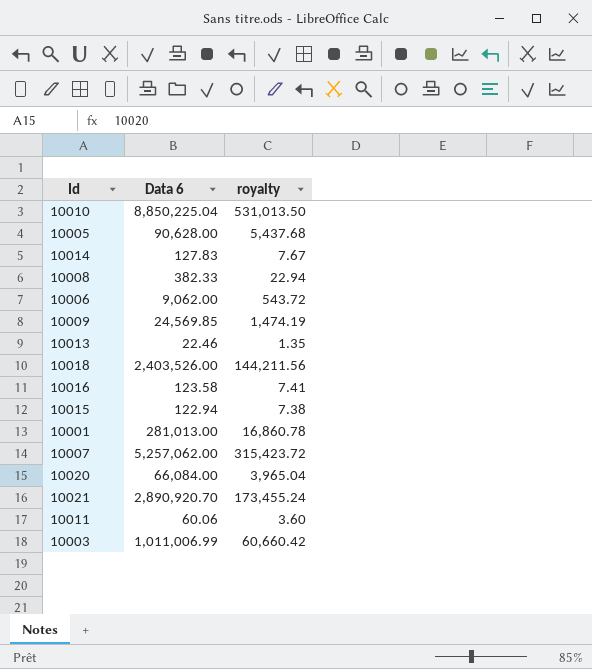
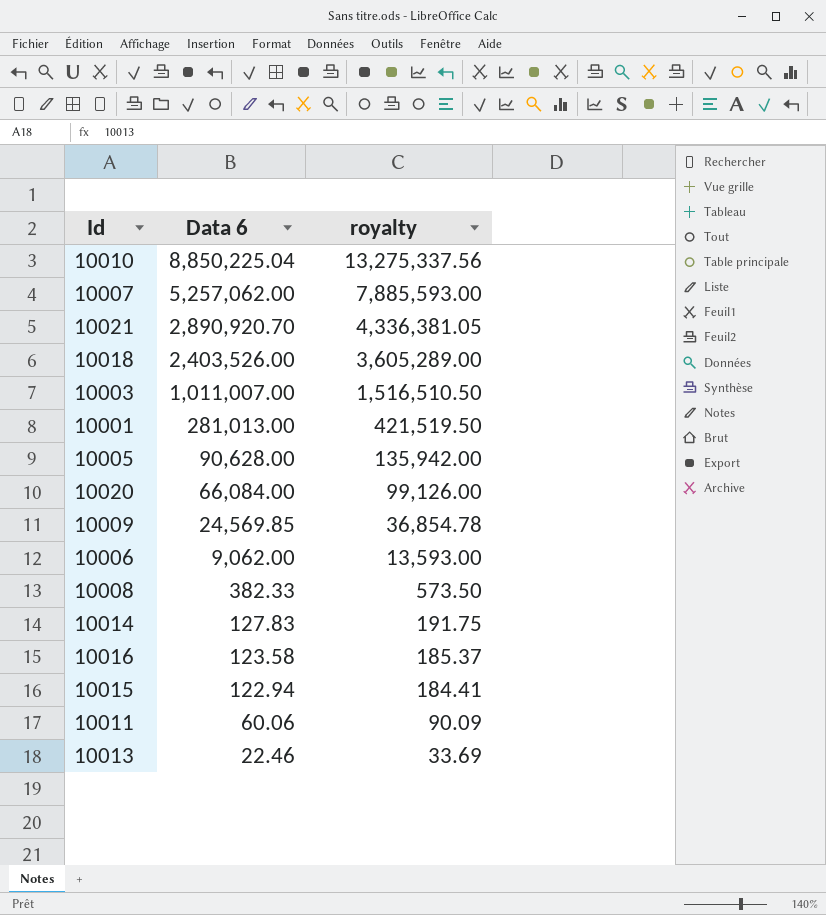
row order: none -> Data 6 descending
column royalty | formula: [Data 6] * 0.06 -> [Data 6] * 1.5
10003 | Data 6: 1,011,006.99 -> 1,011,007.00

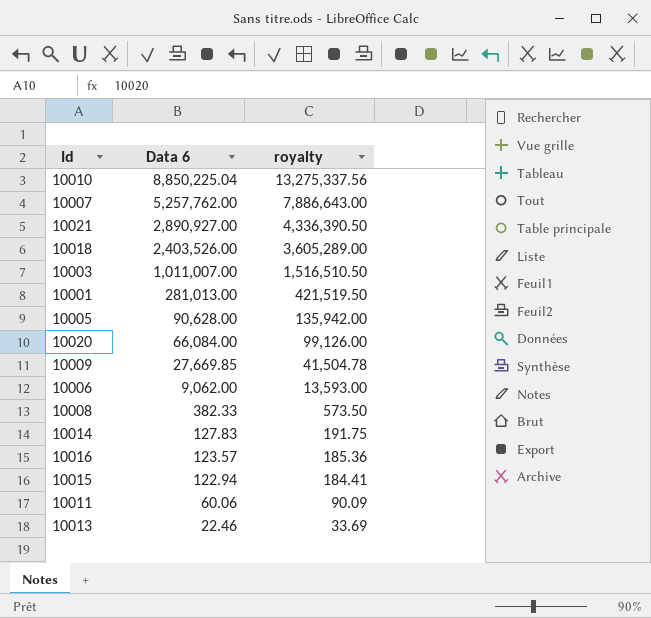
10007 | Data 6: 5,257,062.00 -> 5,257,762.00
10007 | royalty: 7,885,593.00 -> 7,886,643.00
10021 | Data 6: 2,890,920.70 -> 2,890,927.00
10021 | royalty: 4,336,381.05 -> 4,336,390.50
10009 | Data 6: 24,569.85 -> 27,669.85
10009 | royalty: 36,854.78 -> 41,504.78
10016 | Data 6: 123.58 -> 123.57
10016 | royalty: 185.37 -> 185.36

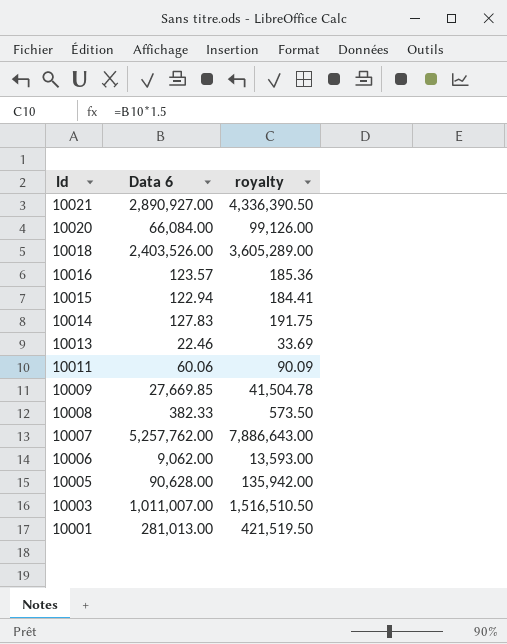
row order: Data 6 descending -> Id descending
row 10010: 8,850,225.04 | 13,275,337.56 -> none

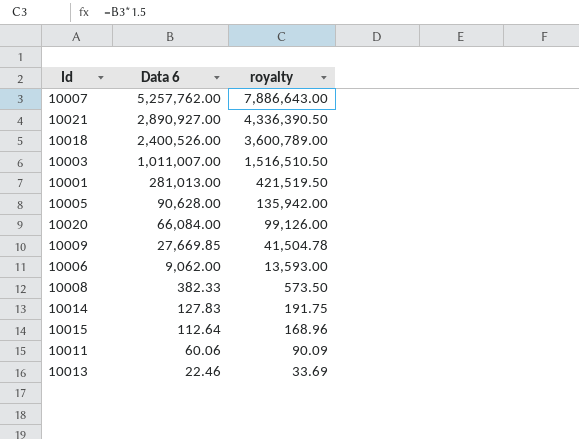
row order: Id descending -> Data 6 descending
row 10016: 123.57 | 185.36 -> none
10018 | Data 6: 2,403,526.00 -> 2,400,526.00
10018 | royalty: 3,605,289.00 -> 3,600,789.00
10015 | Data 6: 122.94 -> 112.64
10015 | royalty: 184.41 -> 168.96

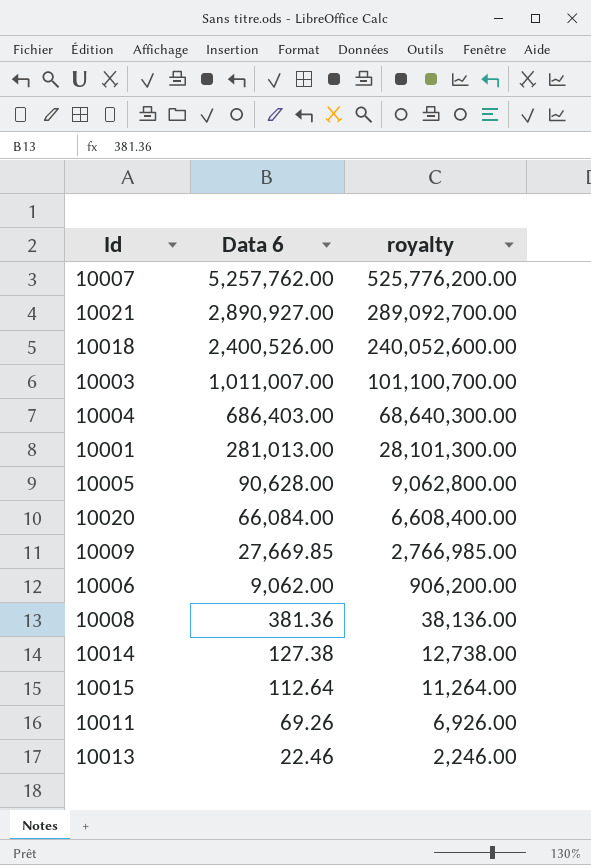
column royalty | formula: [Data 6] * 1.5 -> [Data 6] * 100
row 10004: none -> 686,403.00 | 68,640,300.00
10008 | Data 6: 382.33 -> 381.36
10014 | Data 6: 127.83 -> 127.38
10011 | Data 6: 60.06 -> 69.26

